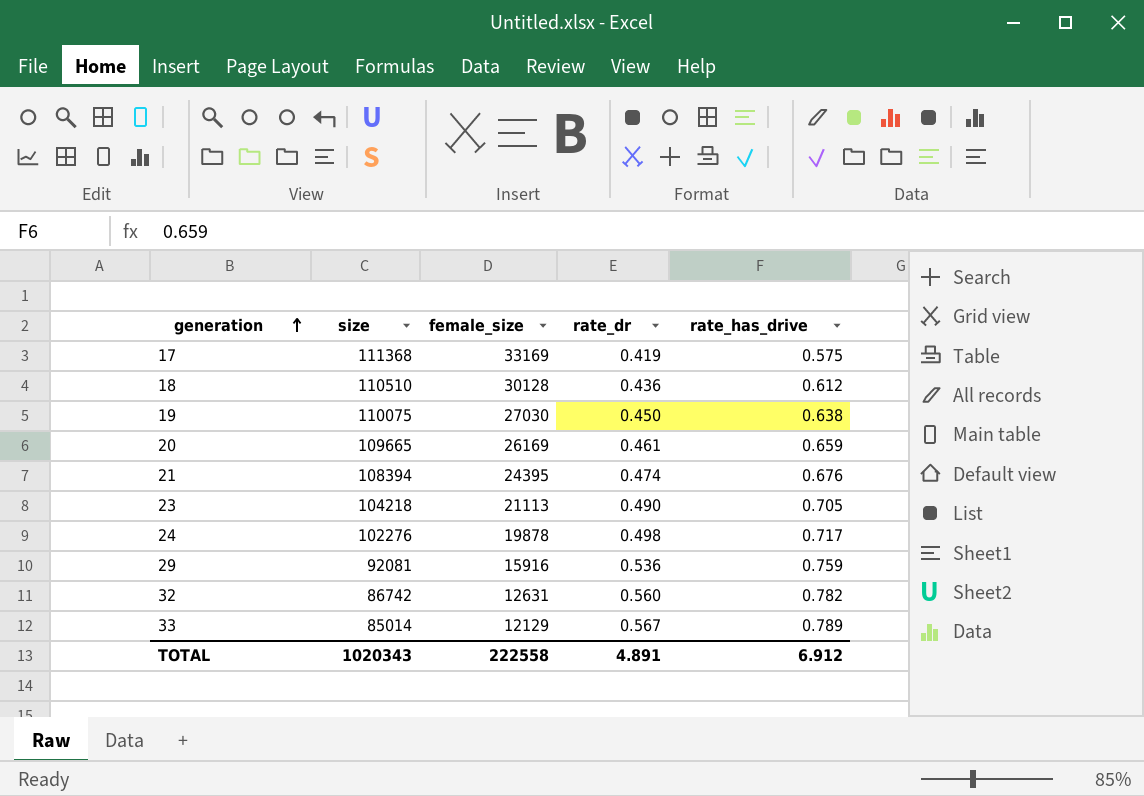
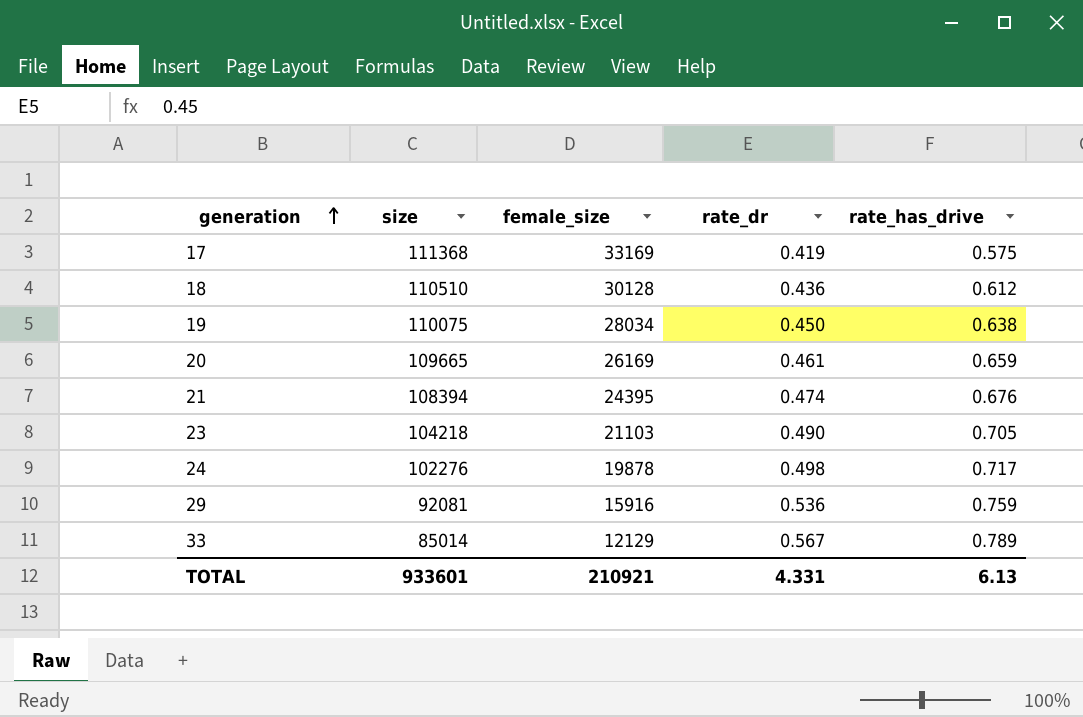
row 32: 86742 | 12631 | 0.560 | 0.782 -> none
19 | female_size: 27030 -> 28034
23 | female_size: 21113 -> 21103
TOTAL | size: 1020343 -> 933601
TOTAL | female_size: 222558 -> 210921
TOTAL | rate_dr: 4.891 -> 4.331
TOTAL | rate_has_drive: 6.912 -> 6.13

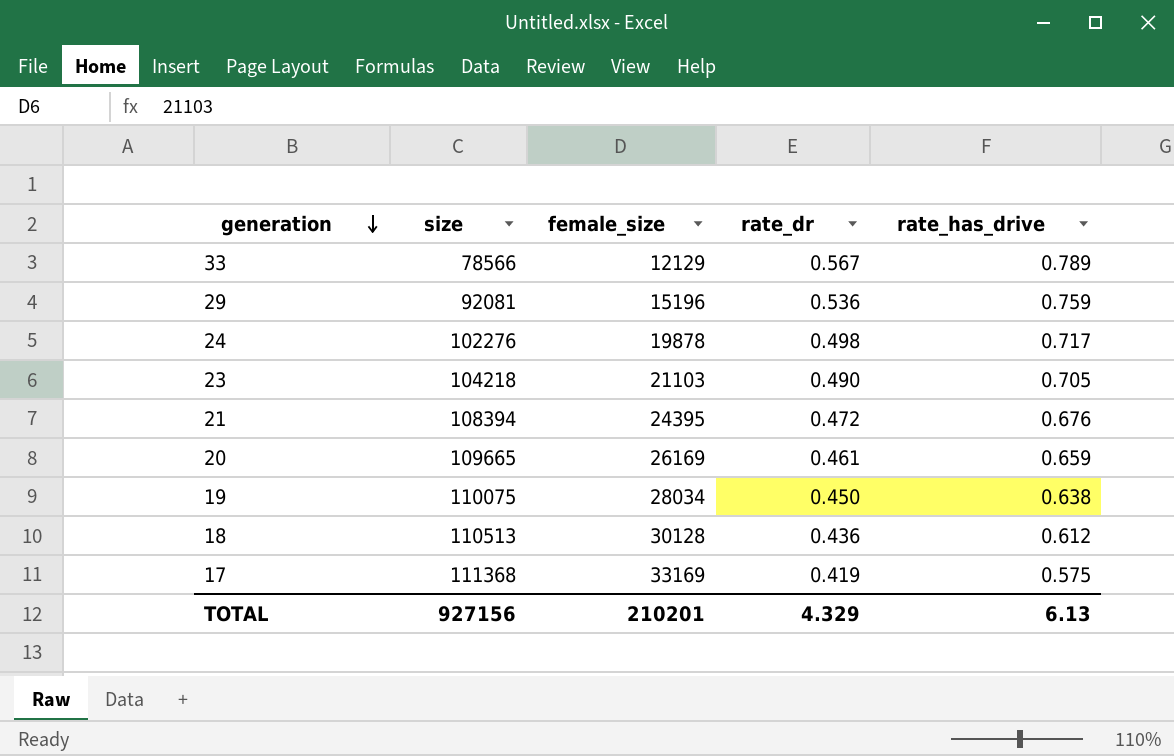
row order: generation ascending -> generation descending
33 | size: 85014 -> 78566
29 | female_size: 15916 -> 15196
21 | rate_dr: 0.474 -> 0.472
18 | size: 110510 -> 110513
TOTAL | size: 933601 -> 927156
TOTAL | female_size: 210921 -> 210201
TOTAL | rate_dr: 4.331 -> 4.329

